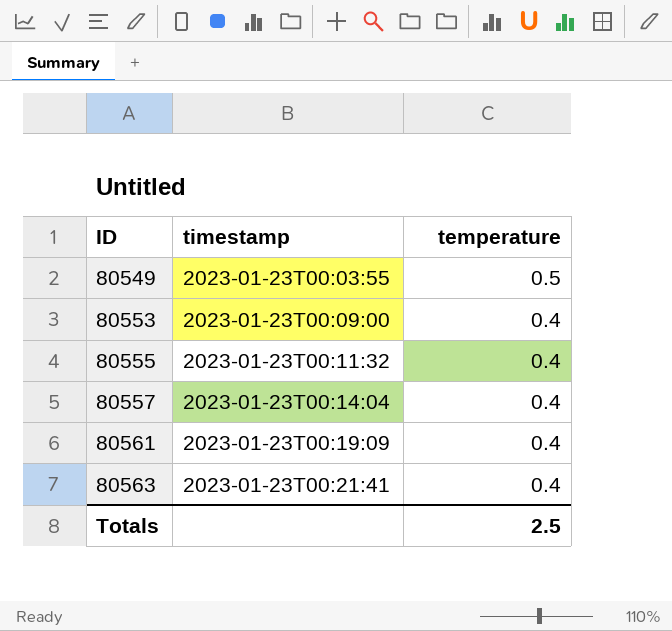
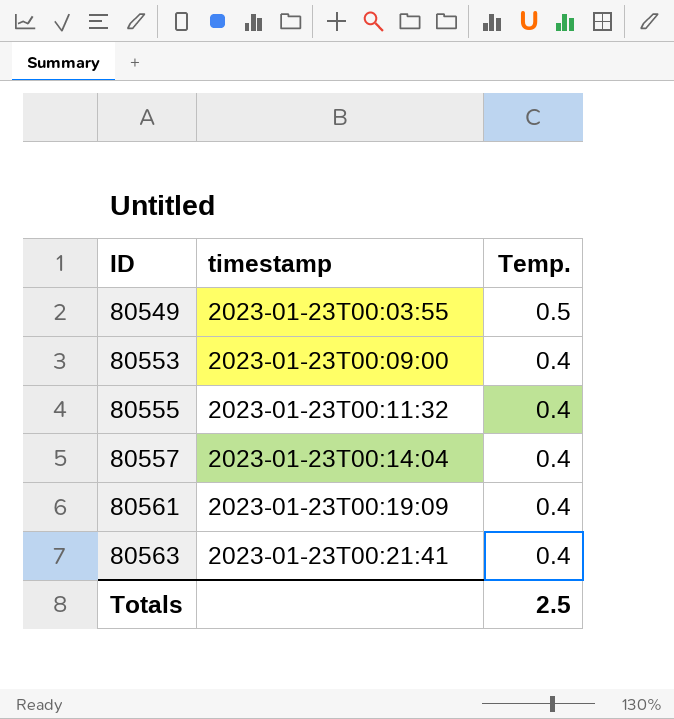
column name: temperature -> Temp.

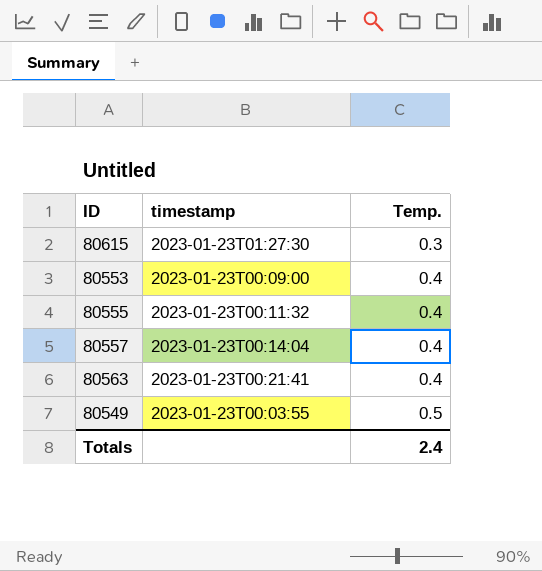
row order: ID ascending -> Temp. ascending
row 80561: 2023-01-23T00:19:09 | 0.4 -> none
row 80615: none -> 2023-01-23T01:27:30 | 0.3
Totals | Temp.: 2.5 -> 2.4

